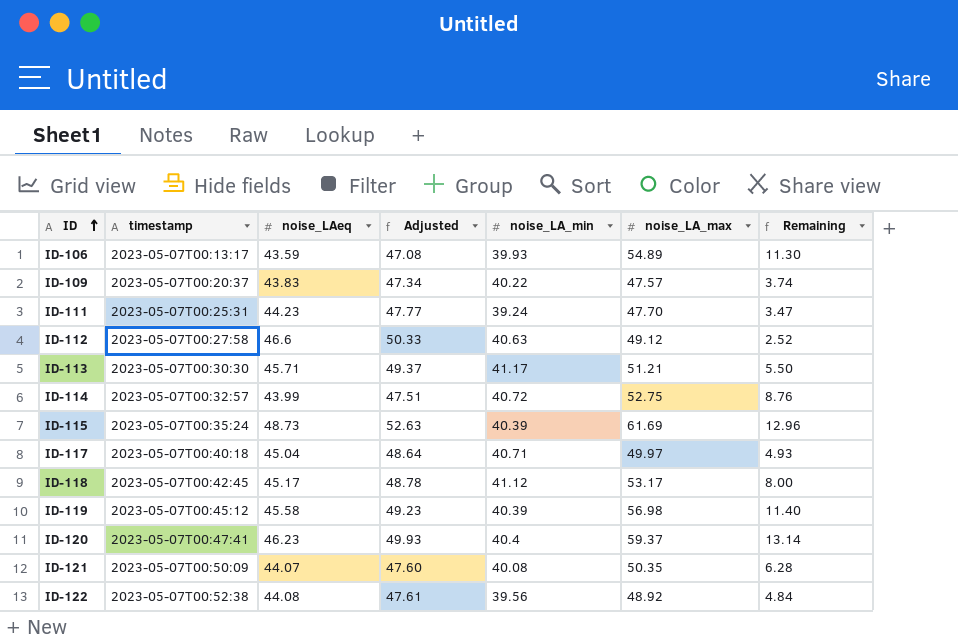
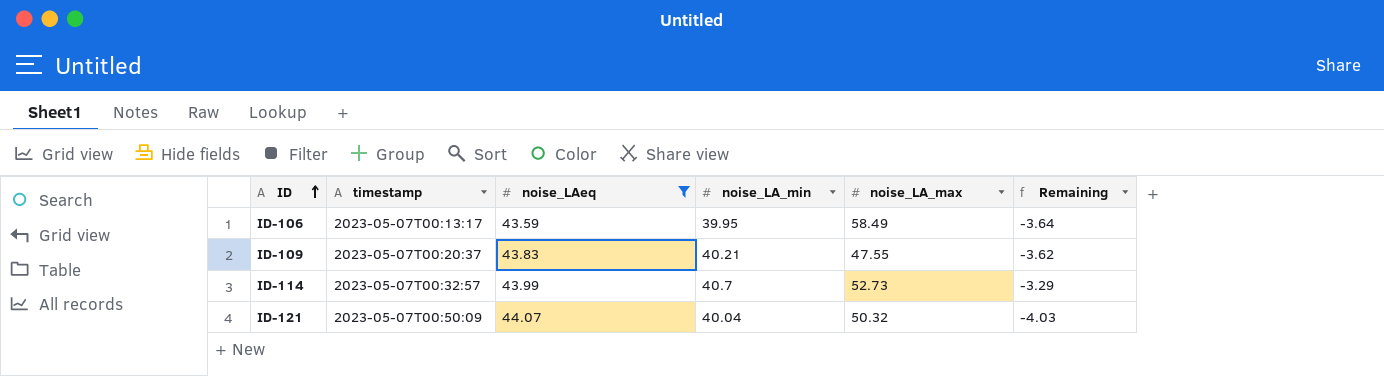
filter: none -> noise_LAeq <= 44.07
column Adjusted | formula: [noise_LAeq] * 1.08 -> none
column Remaining | formula: [noise_LA_max] - [noise_LAeq] -> [noise_LA_min] - [noise_LAeq]
ID-106 | noise_LA_min: 39.93 -> 39.95
ID-106 | noise_LA_max: 54.89 -> 58.49
ID-109 | noise_LA_min: 40.22 -> 40.21
ID-109 | noise_LA_max: 47.57 -> 47.55
ID-114 | noise_LA_min: 40.72 -> 40.7
ID-114 | noise_LA_max: 52.75 -> 52.73
ID-121 | noise_LA_min: 40.08 -> 40.04
ID-121 | noise_LA_max: 50.35 -> 50.32

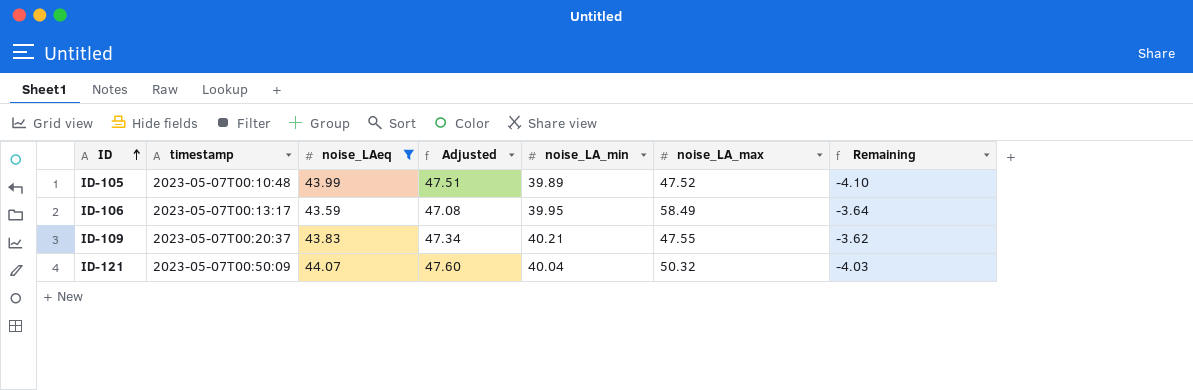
column Adjusted | formula: none -> [noise_LAeq] * 1.08
row ID-114: 2023-05-07T00:32:57 | 43.99 | 40.7 | 52.73 | -3.29 -> none
row ID-105: none -> 2023-05-07T00:10:48 | 43.99 | 47.51 | 39.89 | 47.52 | -4.10

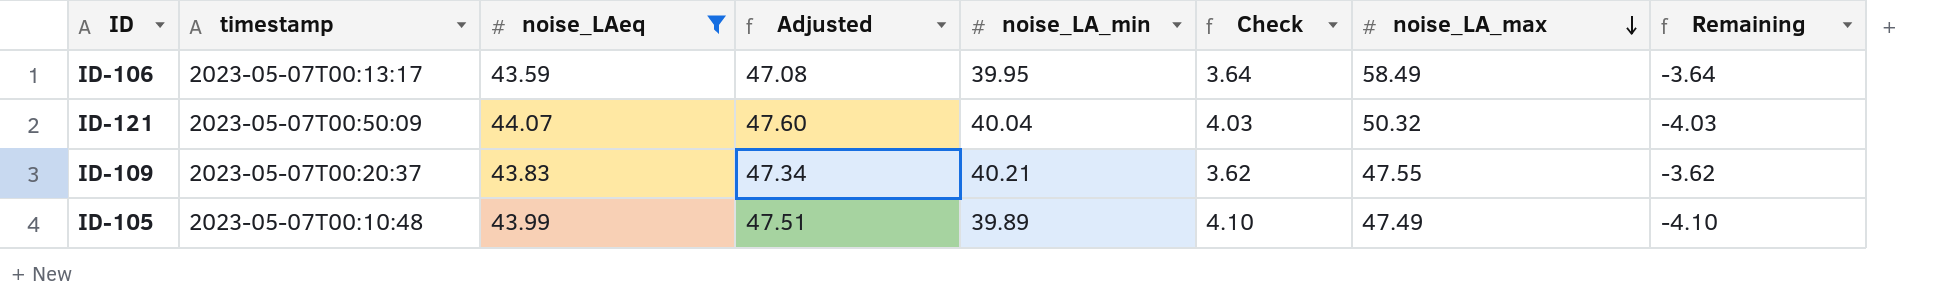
row order: ID ascending -> noise_LA_max descending
column Check | formula: none -> [noise_LAeq] - [noise_LA_min]
ID-105 | noise_LA_max: 47.52 -> 47.49

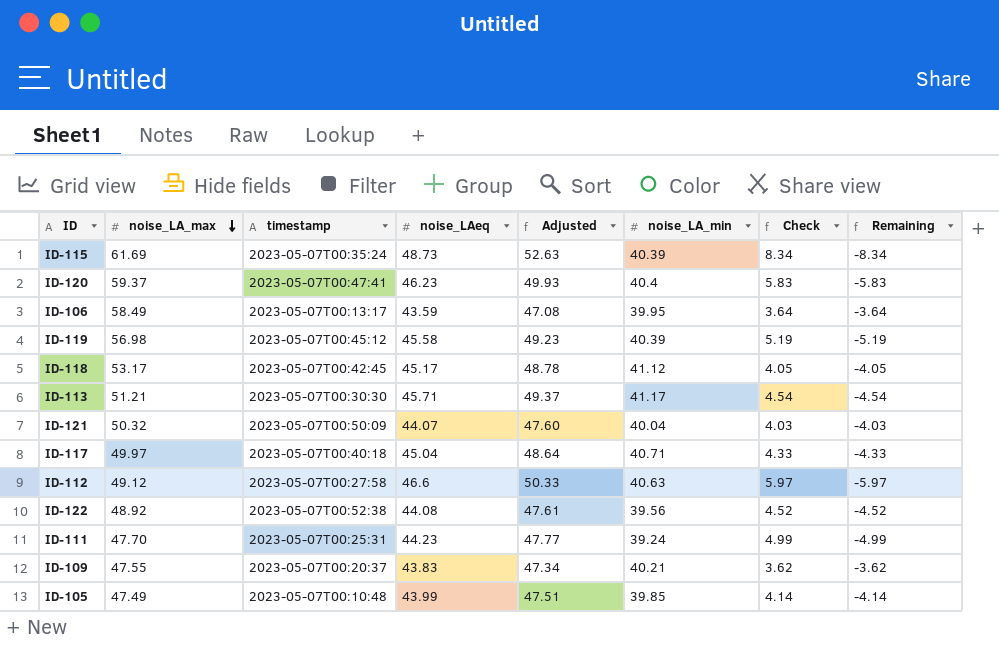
filter: noise_LAeq <= 44.07 -> none
column noise_LA_max | position: 7 -> 2
ID-105 | noise_LA_min: 39.89 -> 39.85
ID-105 | Check: 4.10 -> 4.14
ID-105 | Remaining: -4.10 -> -4.14

